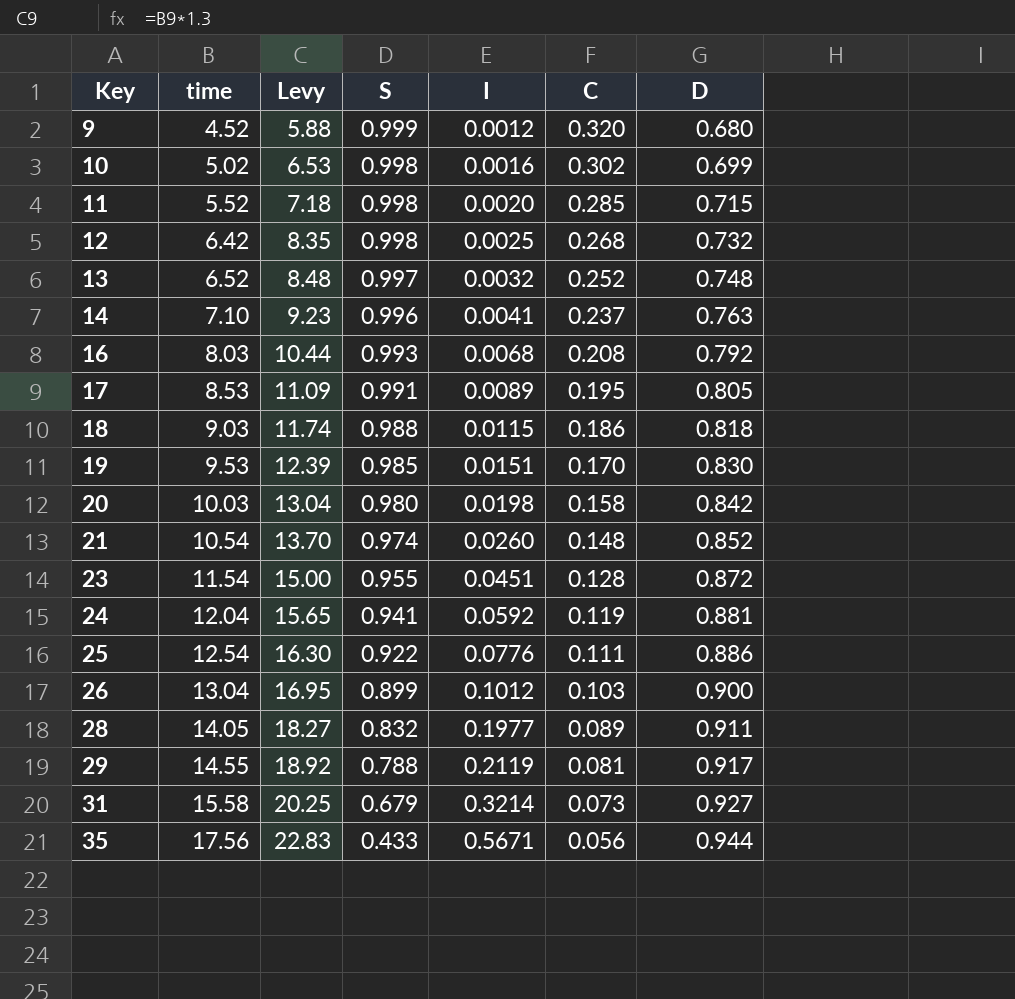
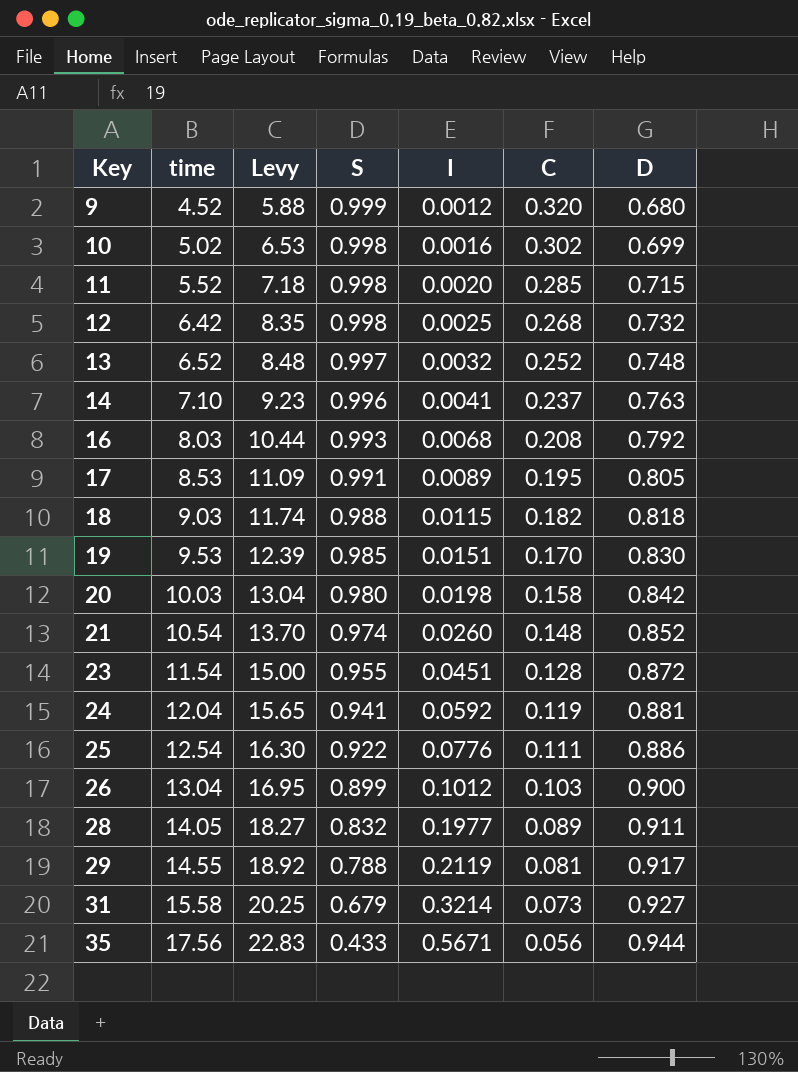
18 | C: 0.186 -> 0.182

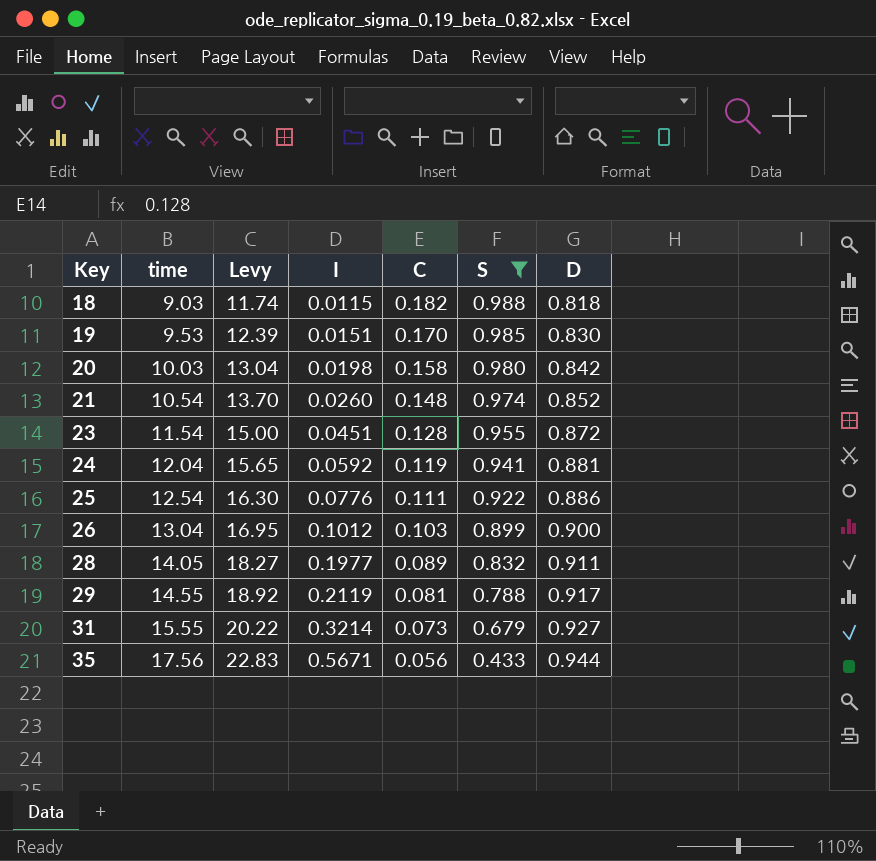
filter: none -> S <= 0.988
column S | position: 4 -> 6
31 | time: 15.58 -> 15.55
31 | Levy: 20.25 -> 20.22

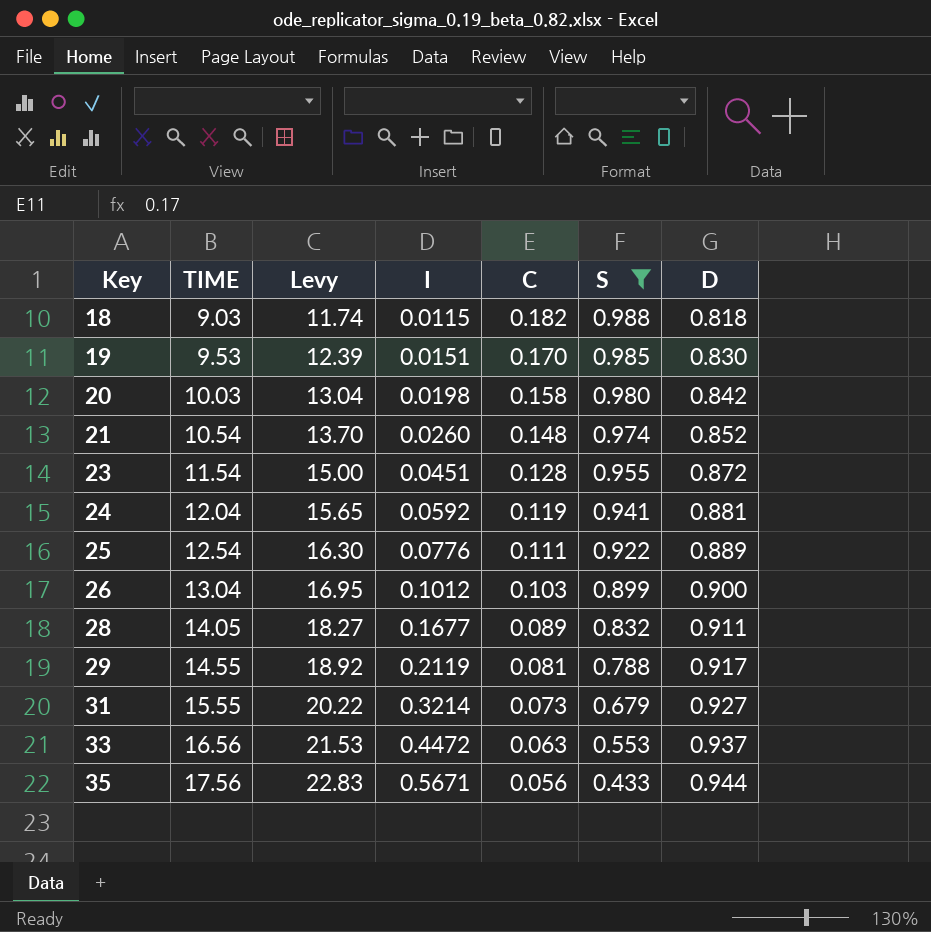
column name: time -> TIME
25 | D: 0.886 -> 0.889
28 | I: 0.1977 -> 0.1677
row 33: none -> 16.56 | 21.53 | 0.4472 | 0.063 | 0.553 | 0.937

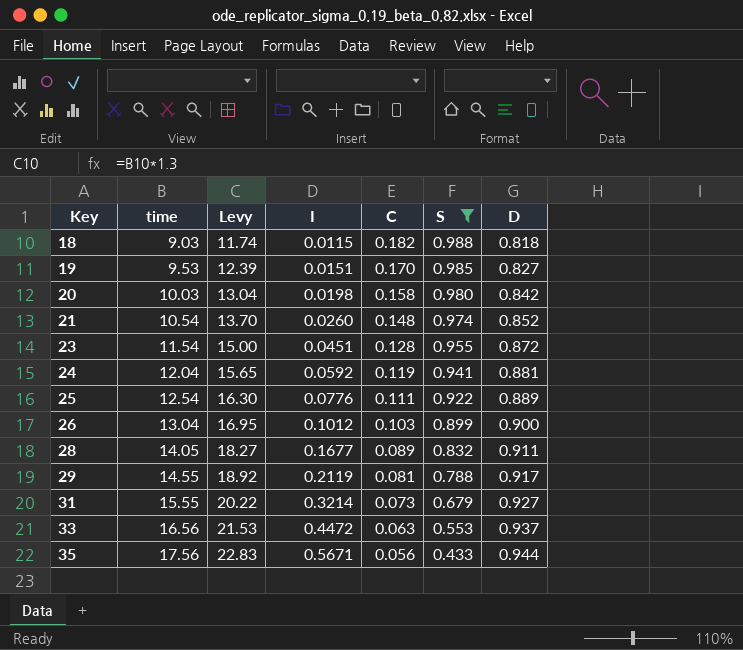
column name: TIME -> time
19 | D: 0.830 -> 0.827

